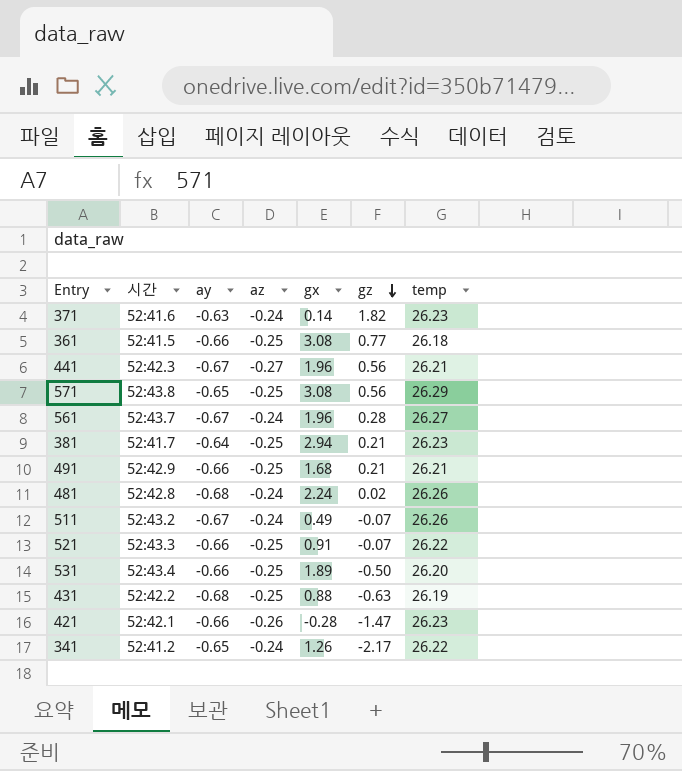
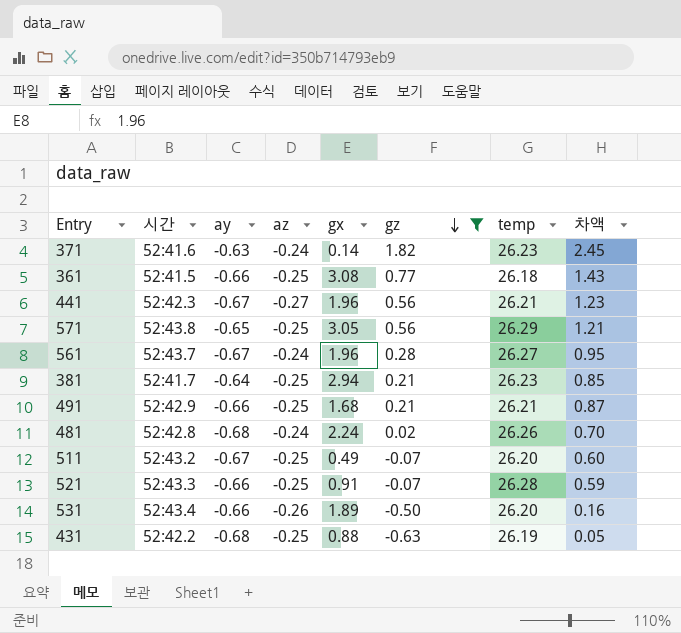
filter: none -> gz >= -0.63
column 차액 | formula: none -> [gz] - [ay]
571 | gx: 3.08 -> 3.05
511 | az: -0.24 -> -0.25
511 | temp: 26.26 -> 26.20
521 | temp: 26.22 -> 26.28
531 | az: -0.25 -> -0.26

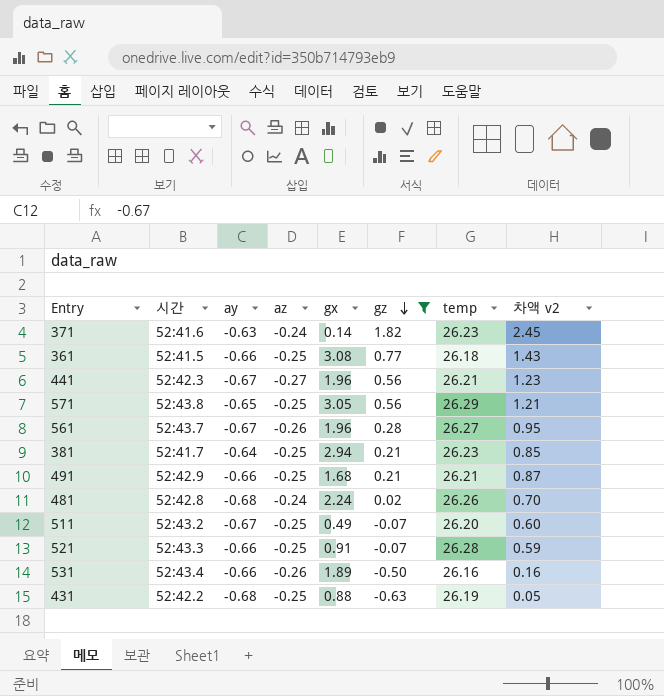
column name: 차액 -> 차액 v2
561 | az: -0.24 -> -0.26
531 | temp: 26.20 -> 26.16

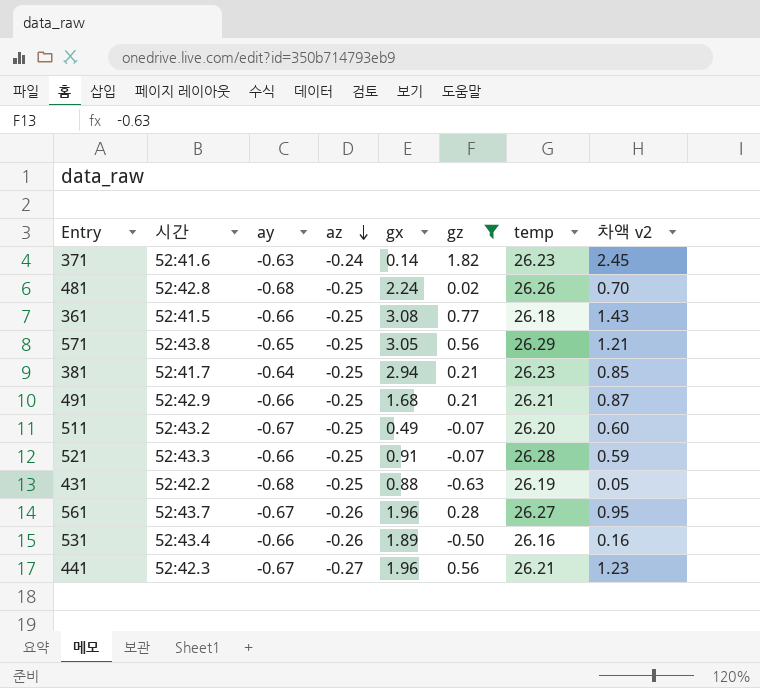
row order: gz descending -> az descending
481 | az: -0.24 -> -0.25

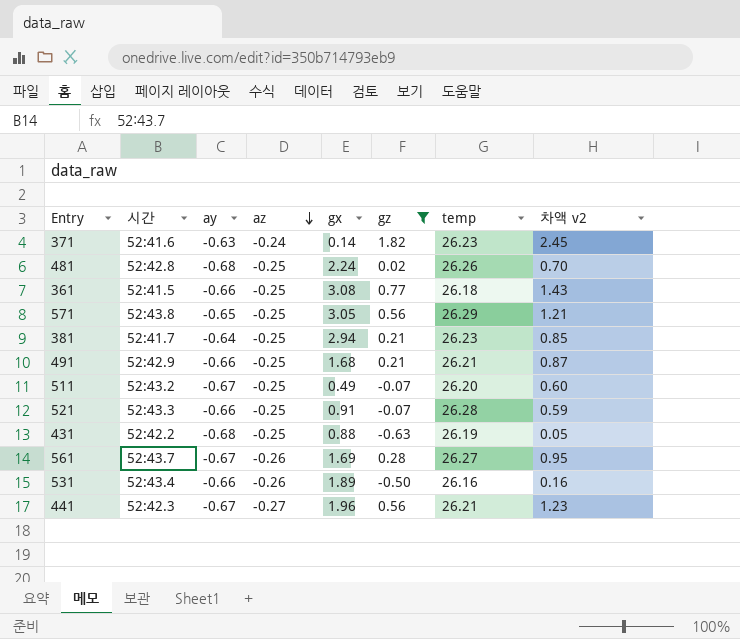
561 | gx: 1.96 -> 1.69

